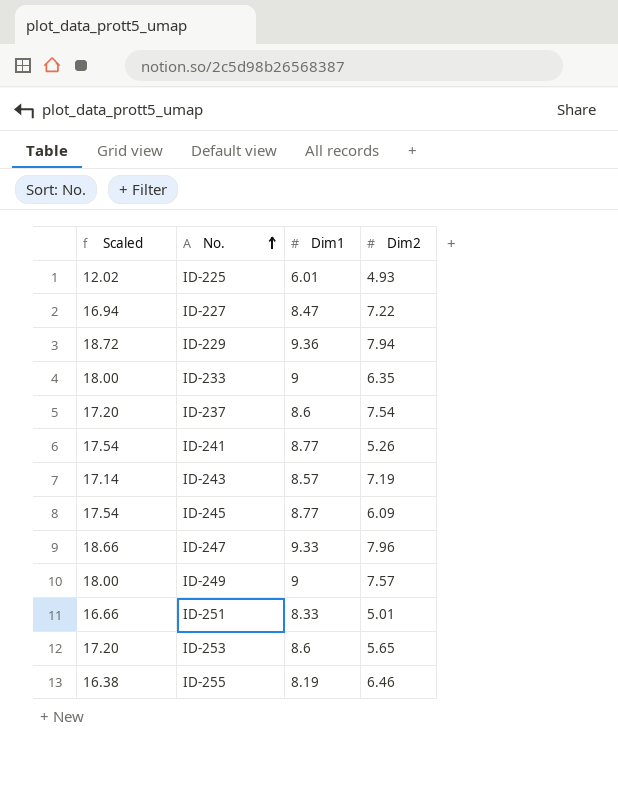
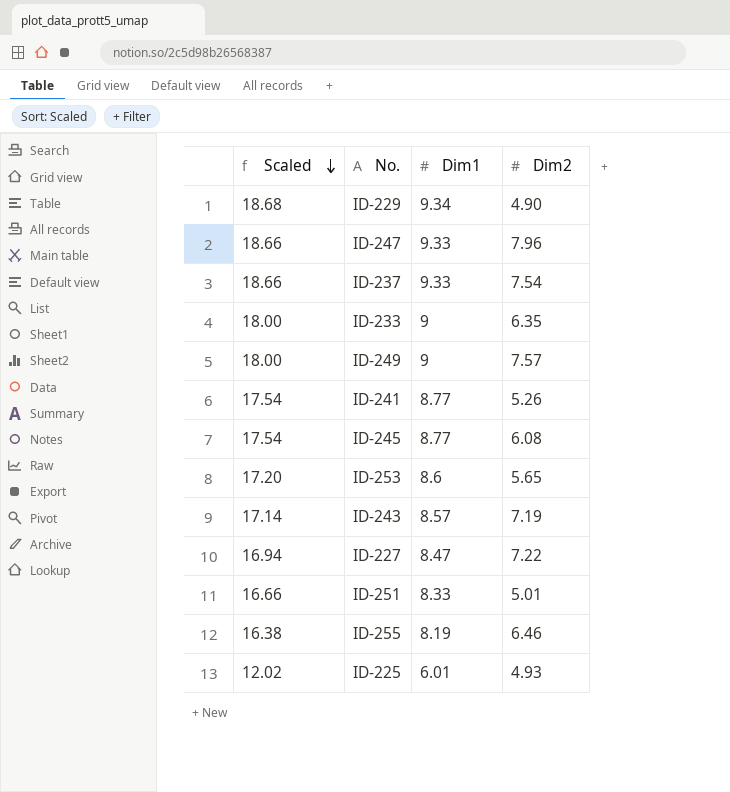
row order: No. ascending -> Scaled descending
ID-229 | Scaled: 18.72 -> 18.68
ID-229 | Dim1: 9.36 -> 9.34
ID-229 | Dim2: 7.94 -> 4.90
ID-237 | Scaled: 17.20 -> 18.66
ID-237 | Dim1: 8.6 -> 9.33
ID-245 | Dim2: 6.09 -> 6.08

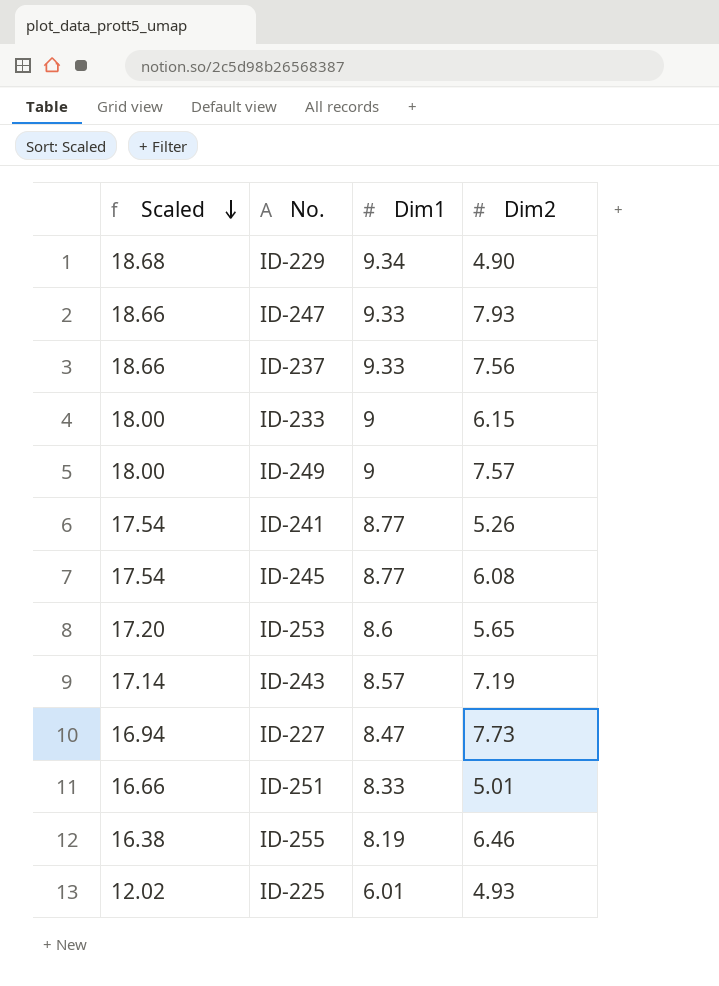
ID-247 | Dim2: 7.96 -> 7.93
ID-237 | Dim2: 7.54 -> 7.56
ID-233 | Dim2: 6.35 -> 6.15
ID-227 | Dim2: 7.22 -> 7.73

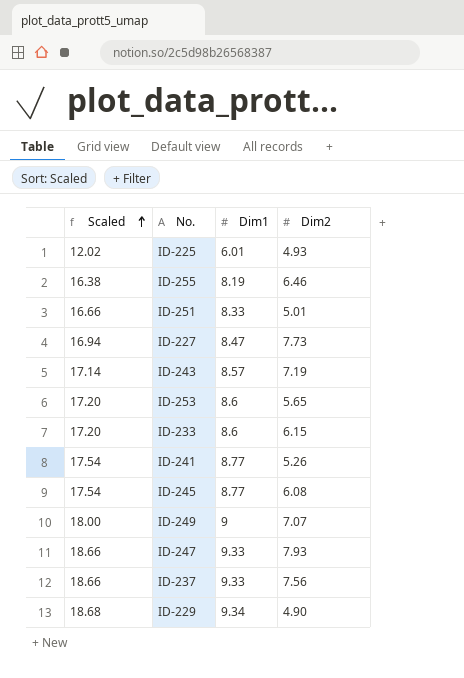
row order: Scaled descending -> Scaled ascending
ID-233 | Scaled: 18.00 -> 17.20
ID-233 | Dim1: 9 -> 8.6
ID-249 | Dim2: 7.57 -> 7.07

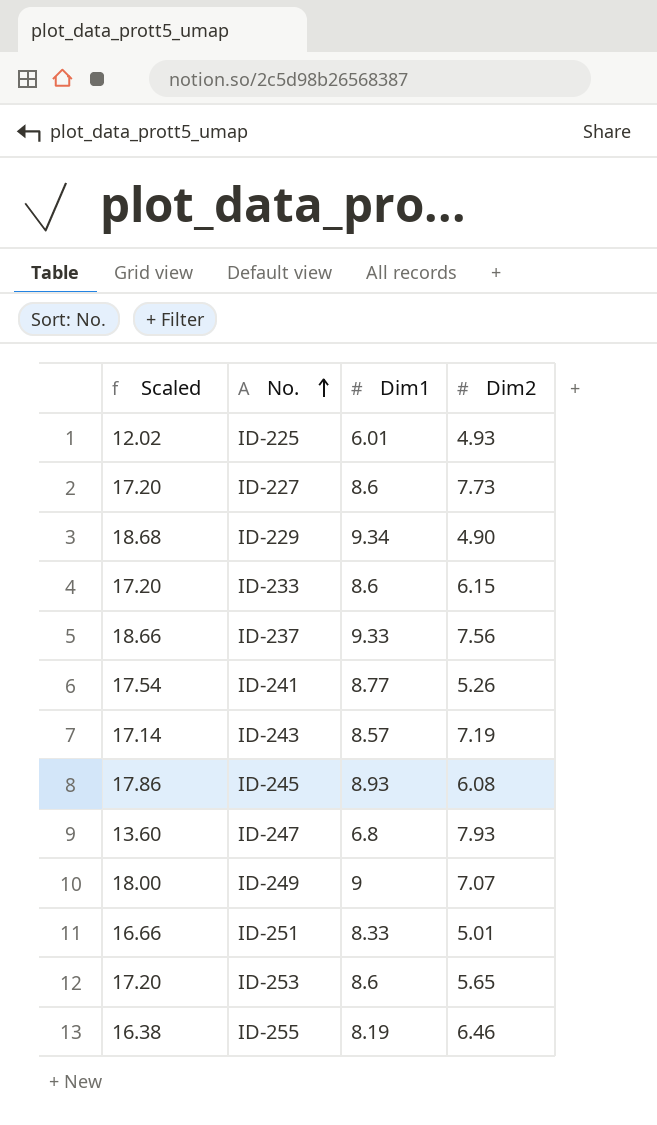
row order: Scaled ascending -> No. ascending
ID-227 | Scaled: 16.94 -> 17.20
ID-227 | Dim1: 8.47 -> 8.6
ID-245 | Scaled: 17.54 -> 17.86
ID-245 | Dim1: 8.77 -> 8.93
ID-247 | Scaled: 18.66 -> 13.60
ID-247 | Dim1: 9.33 -> 6.8

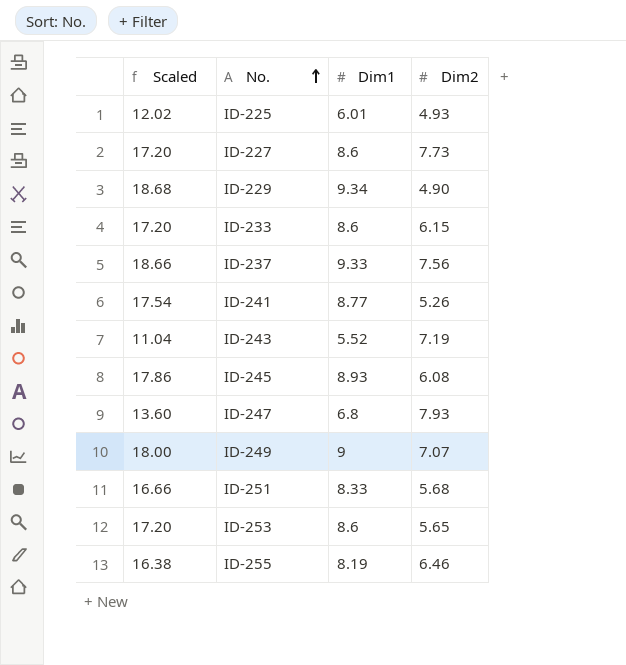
ID-243 | Scaled: 17.14 -> 11.04
ID-243 | Dim1: 8.57 -> 5.52
ID-251 | Dim2: 5.01 -> 5.68

